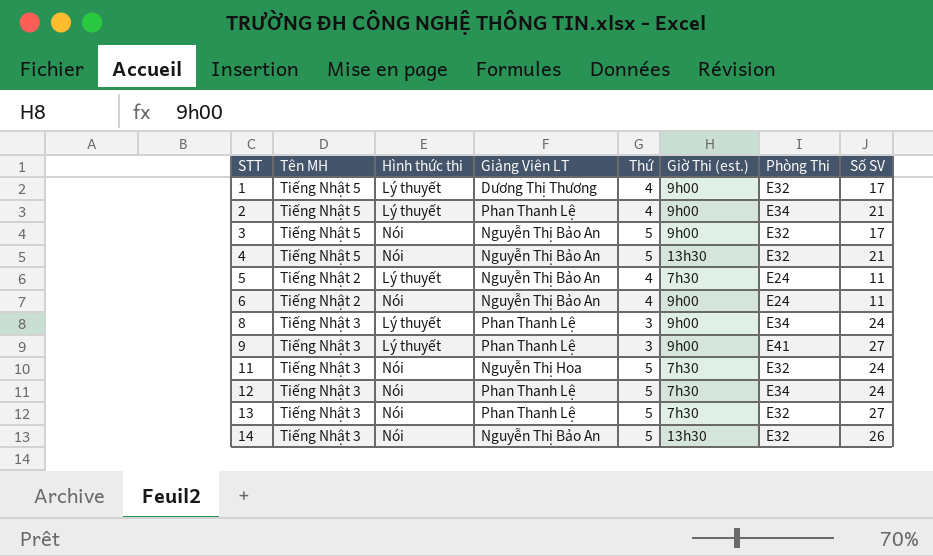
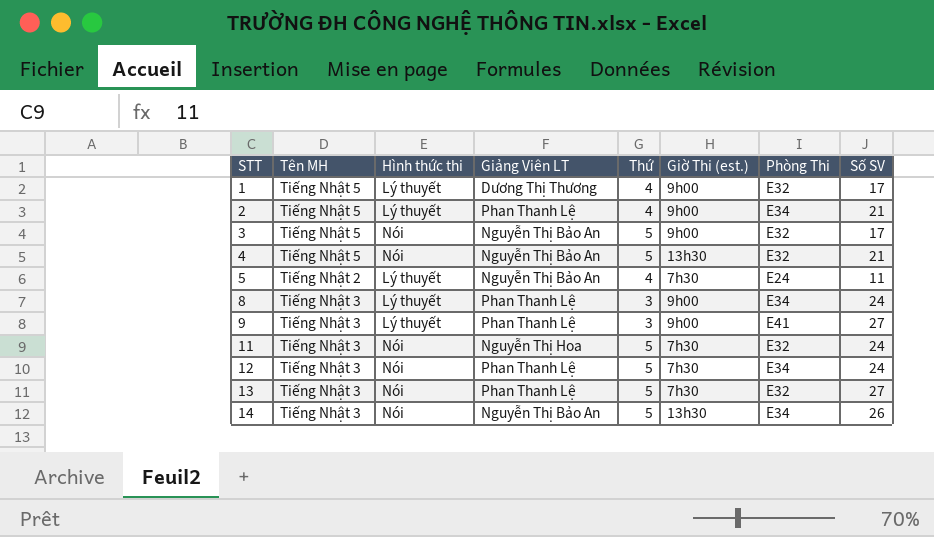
row 6: Tiếng Nhật 2 | Nói | Nguyễn Thị Bảo An | 4 | 9h00 | E24 | 11 -> none
14 | Phòng Thi: E32 -> E34

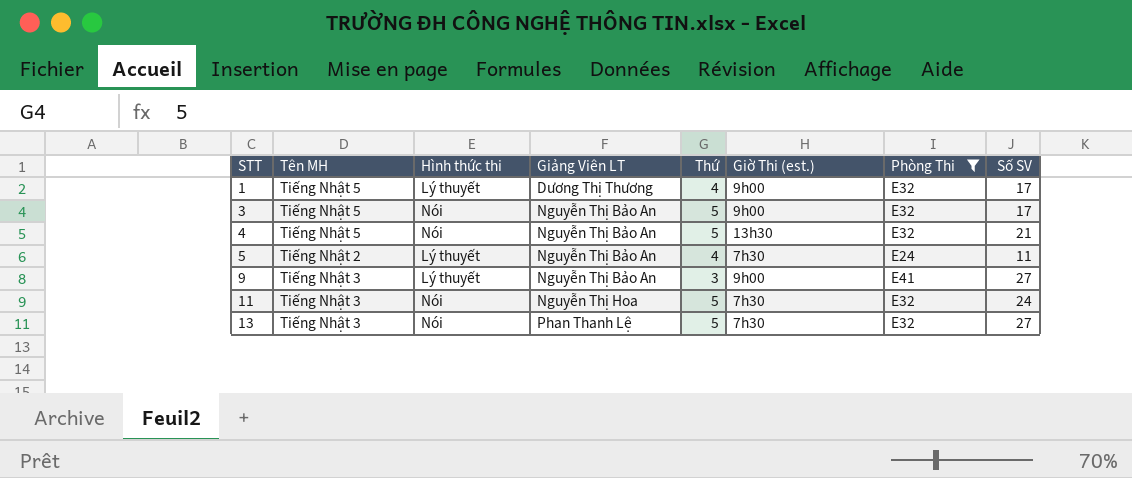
filter: none -> Phòng Thi != E34
9 | Giảng Viên LT: Phan Thanh Lệ -> Nguyễn Thị Bảo An

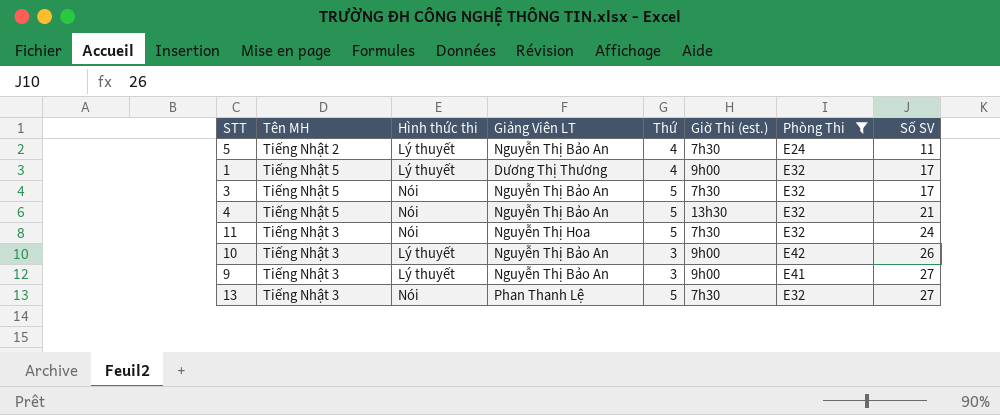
row order: STT ascending -> Số SV ascending
3 | Giờ Thi (est.): 9h00 -> 7h30
row 10: none -> Tiếng Nhật 3 | Lý thuyết | Nguyễn Thị Bảo An | 3 | 9h00 | E42 | 26

